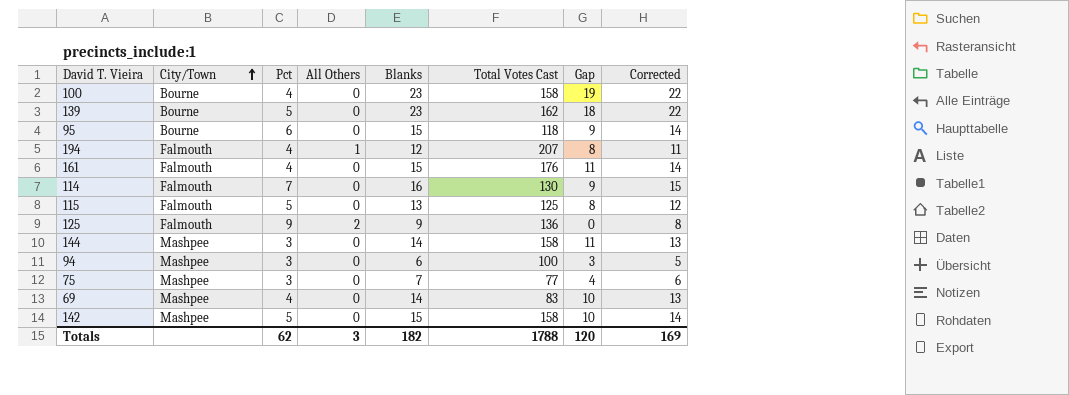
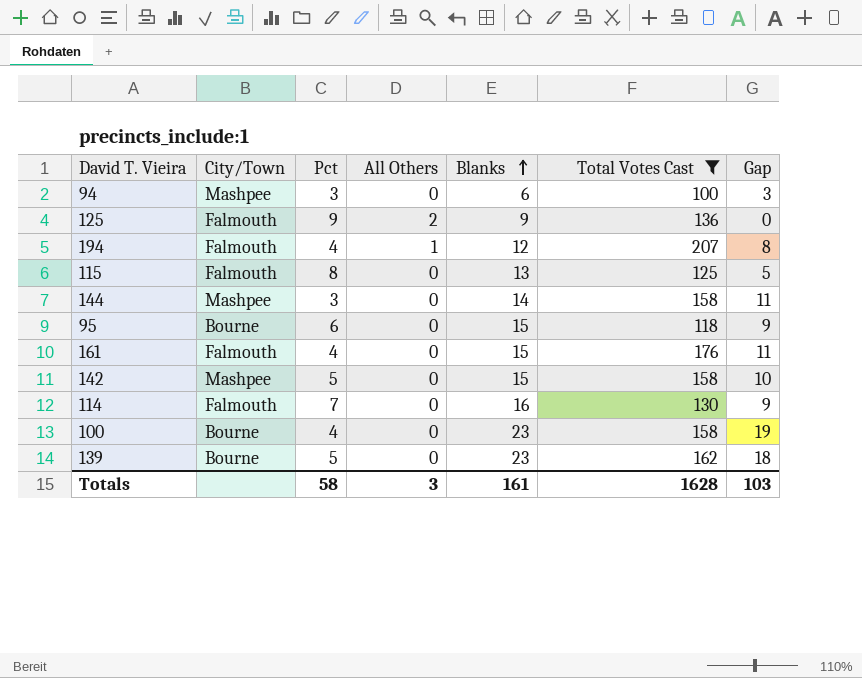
filter: none -> Total Votes Cast >= 100
row order: City/Town ascending -> Blanks ascending
column Corrected | formula: [Blanks] - 1 -> none
115 | Pct: 5 -> 8
115 | Gap: 8 -> 5
Totals | Pct: 62 -> 58
Totals | Blanks: 182 -> 161
Totals | Total Votes Cast: 1788 -> 1628
Totals | Gap: 120 -> 103

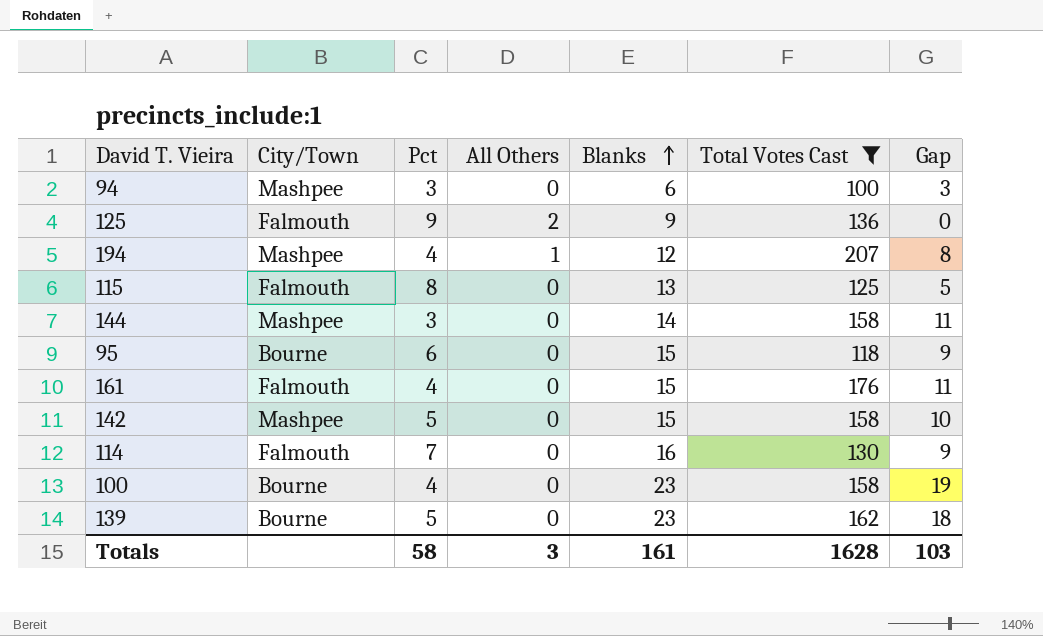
194 | City/Town: Falmouth -> Mashpee

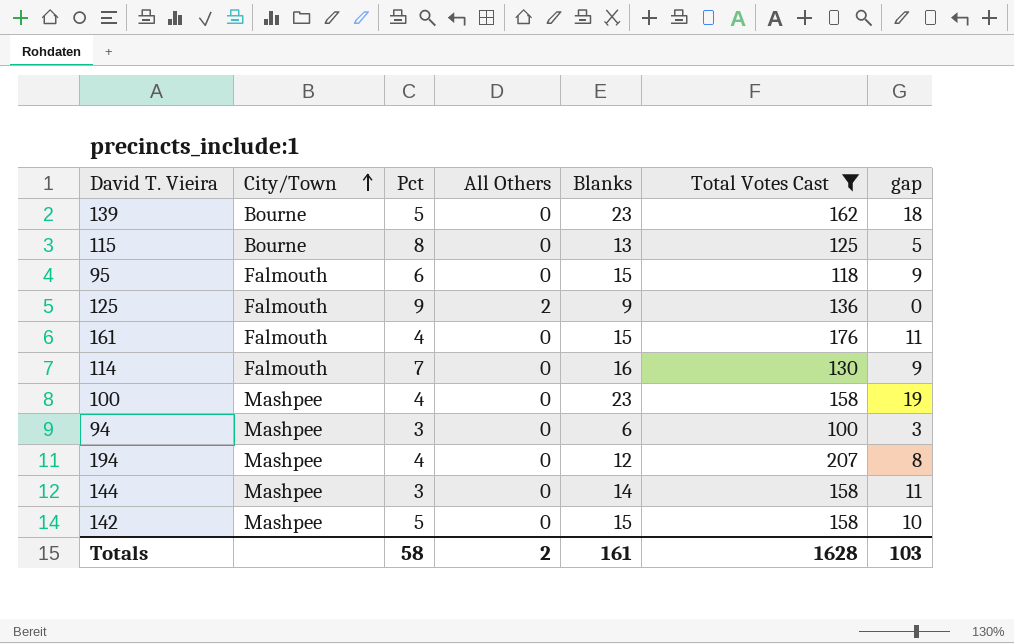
row order: Blanks ascending -> City/Town ascending
column name: Gap -> gap
115 | City/Town: Falmouth -> Bourne
95 | City/Town: Bourne -> Falmouth
100 | City/Town: Bourne -> Mashpee
194 | All Others: 1 -> 0
Totals | All Others: 3 -> 2

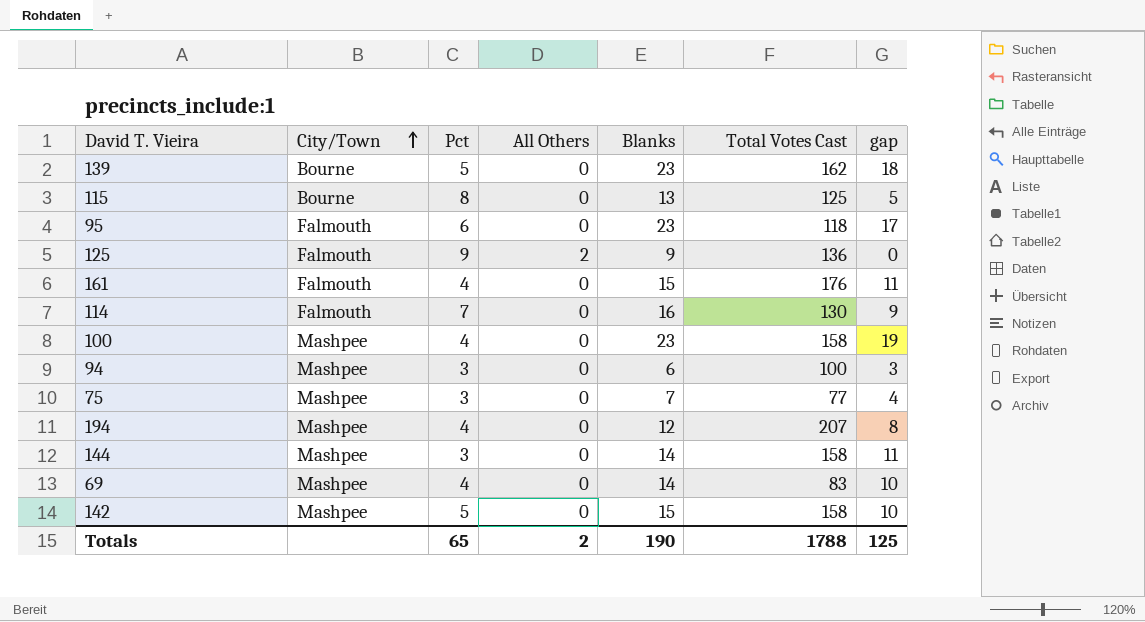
filter: Total Votes Cast >= 100 -> none
95 | Blanks: 15 -> 23
95 | gap: 9 -> 17
Totals | Pct: 58 -> 65
Totals | Blanks: 161 -> 190
Totals | Total Votes Cast: 1628 -> 1788
Totals | gap: 103 -> 125

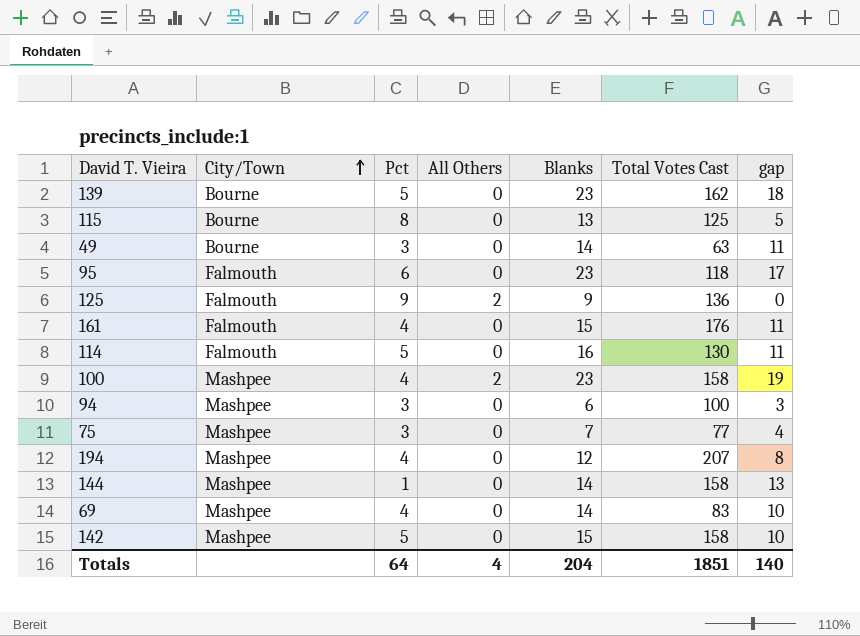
row 49: none -> Bourne | 3 | 0 | 14 | 63 | 11
114 | Pct: 7 -> 5
114 | gap: 9 -> 11
100 | All Others: 0 -> 2
144 | Pct: 3 -> 1
144 | gap: 11 -> 13
Totals | Pct: 65 -> 64
Totals | All Others: 2 -> 4
Totals | Blanks: 190 -> 204
Totals | Total Votes Cast: 1788 -> 1851
Totals | gap: 125 -> 140

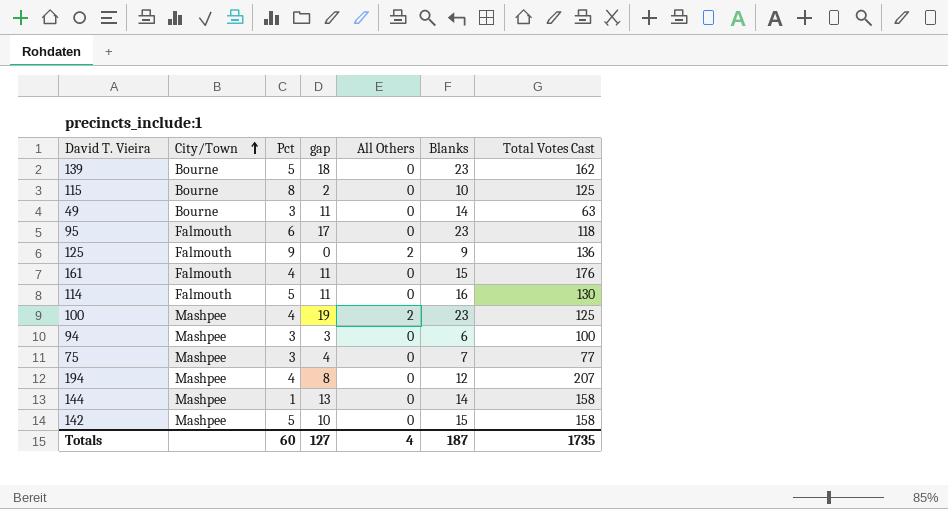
column gap | position: 7 -> 4
row 69: Mashpee | 4 | 0 | 14 | 83 | 10 -> none
115 | gap: 5 -> 2
115 | Blanks: 13 -> 10
100 | Total Votes Cast: 158 -> 125
Totals | Pct: 64 -> 60
Totals | gap: 140 -> 127
Totals | Blanks: 204 -> 187
Totals | Total Votes Cast: 1851 -> 1735

